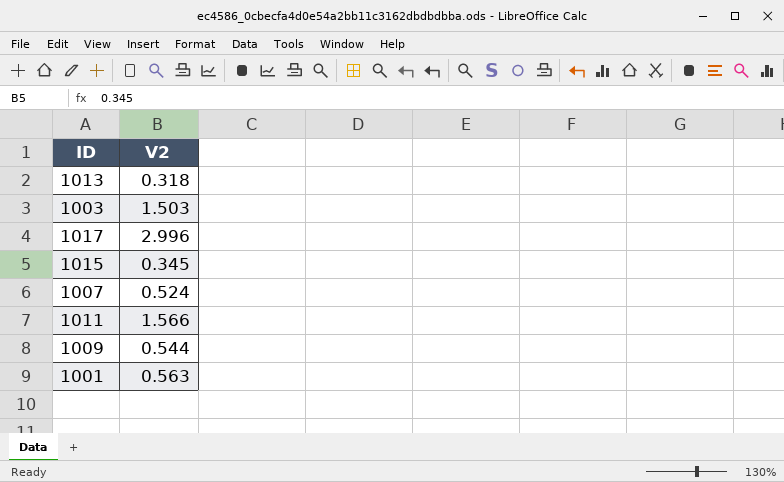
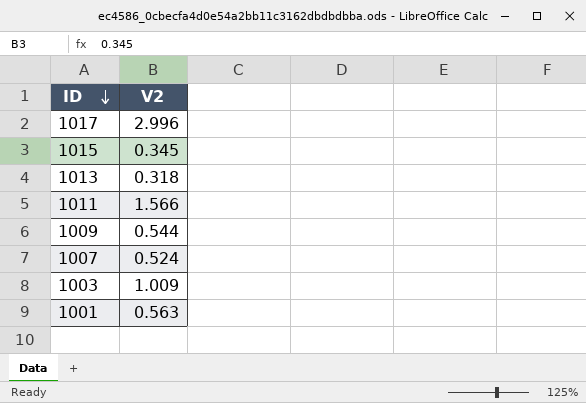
row order: none -> ID descending
1003 | V2: 1.503 -> 1.009

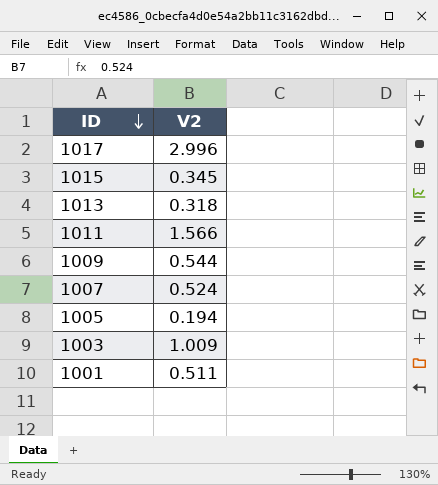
row 1005: none -> 0.194
1001 | V2: 0.563 -> 0.511

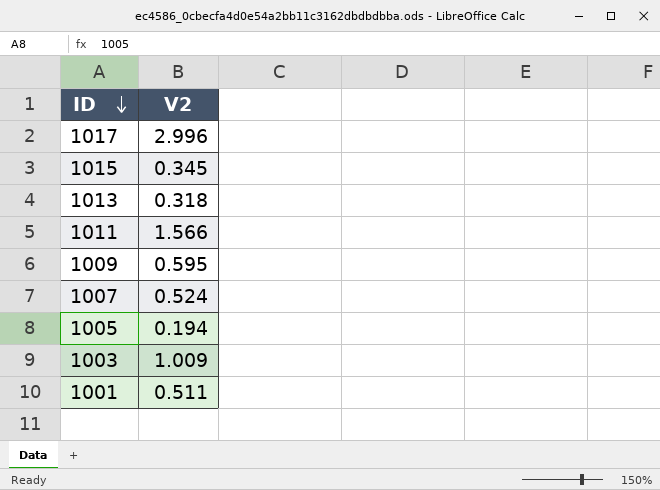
1009 | V2: 0.544 -> 0.595

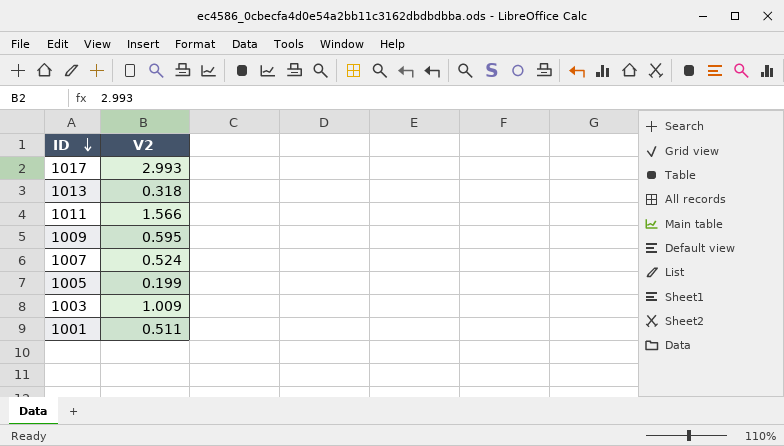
row 1015: 0.345 -> none
1017 | V2: 2.996 -> 2.993
1005 | V2: 0.194 -> 0.199

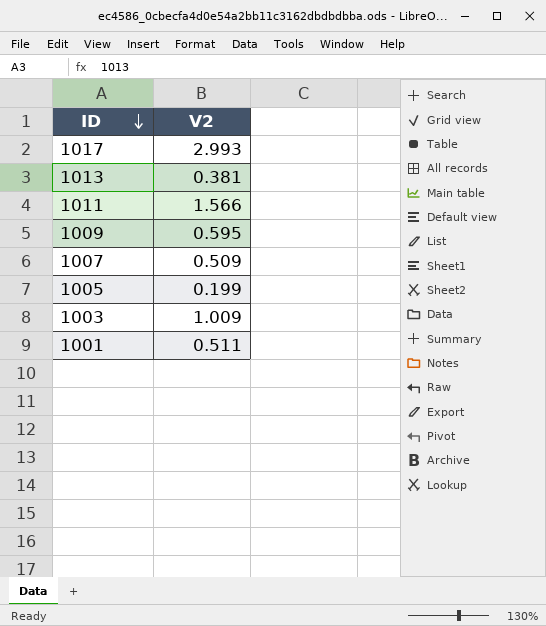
1013 | V2: 0.318 -> 0.381
1007 | V2: 0.524 -> 0.509

